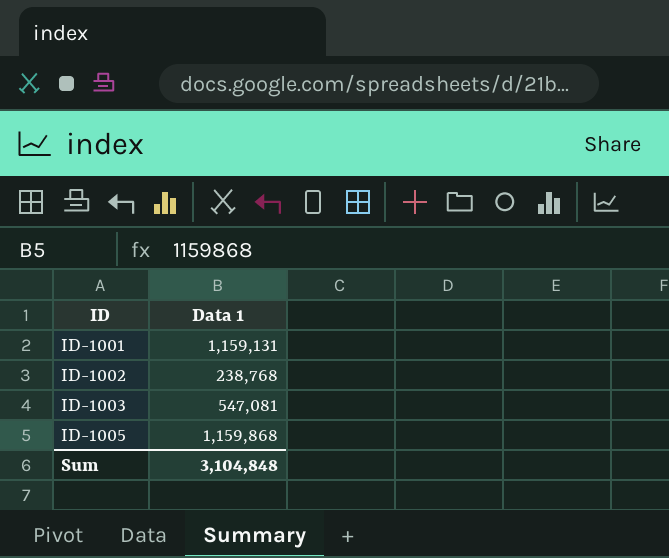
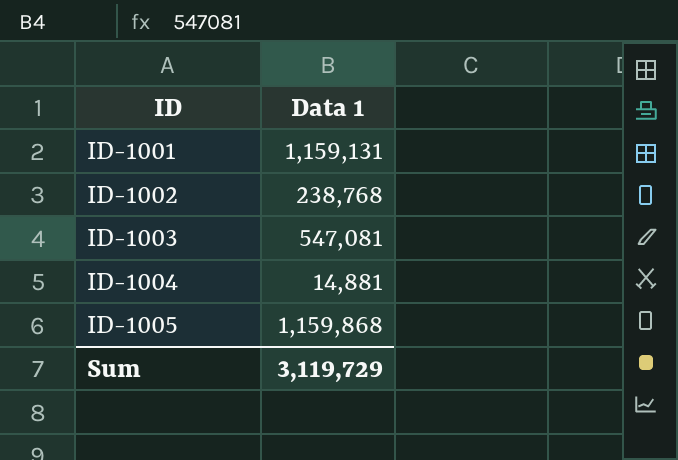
row ID-1004: none -> 14,881
Sum | Data 1: 3,104,848 -> 3,119,729

